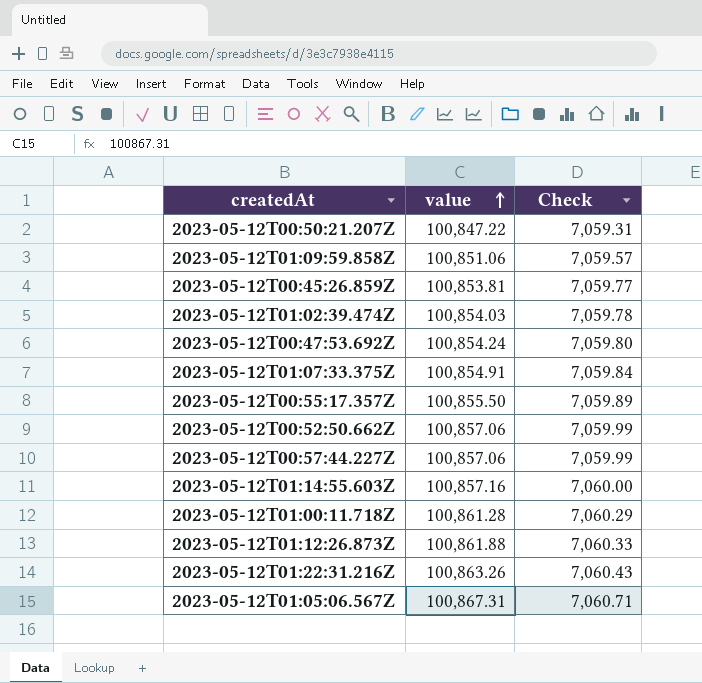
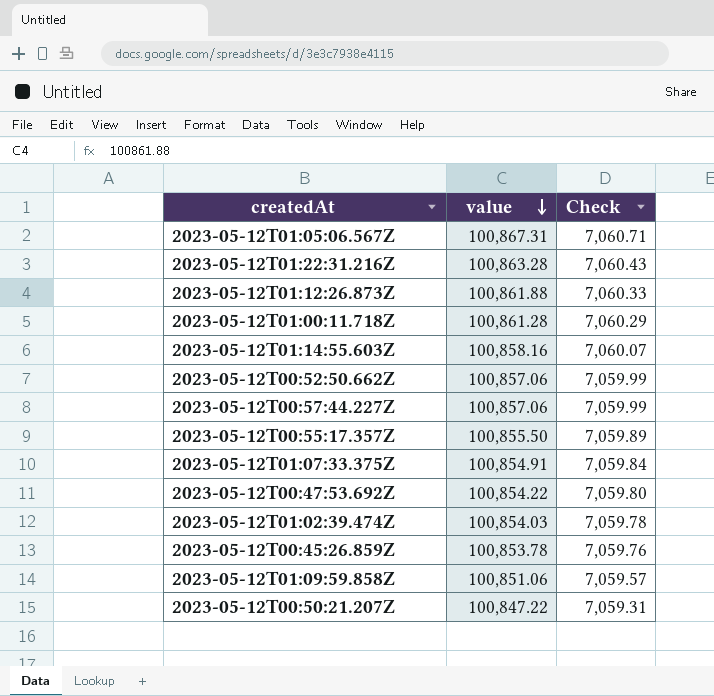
row order: value ascending -> value descending
2023-05-12T01:22:31.216Z | value: 100,863.26 -> 100,863.28
2023-05-12T01:14:55.603Z | value: 100,857.16 -> 100,858.16
2023-05-12T01:14:55.603Z | Check: 7,060.00 -> 7,060.07
2023-05-12T00:47:53.692Z | value: 100,854.24 -> 100,854.22
2023-05-12T00:45:26.859Z | value: 100,853.81 -> 100,853.78
2023-05-12T00:45:26.859Z | Check: 7,059.77 -> 7,059.76

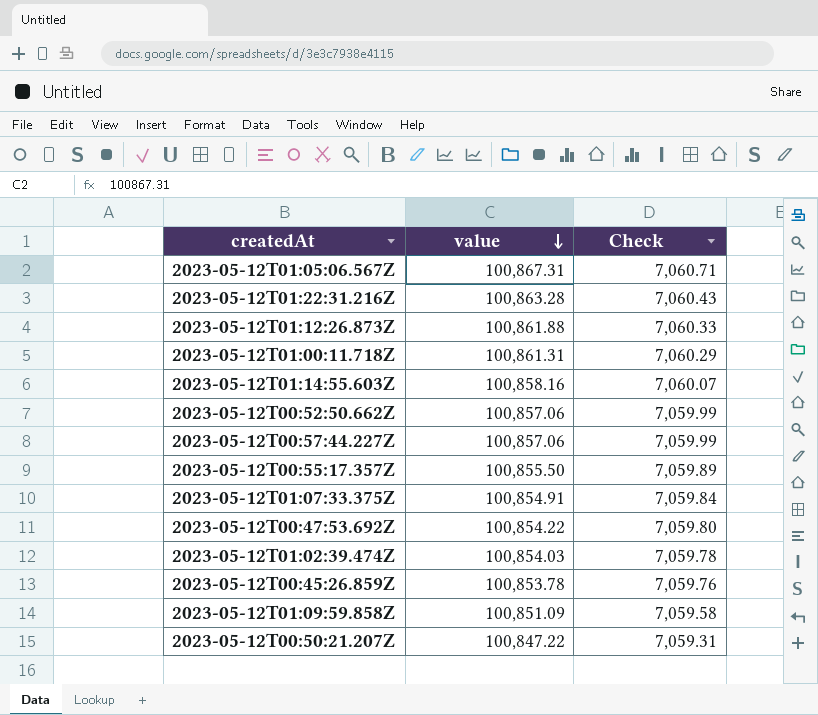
2023-05-12T01:00:11.718Z | value: 100,861.28 -> 100,861.31
2023-05-12T01:09:59.858Z | value: 100,851.06 -> 100,851.09
2023-05-12T01:09:59.858Z | Check: 7,059.57 -> 7,059.58

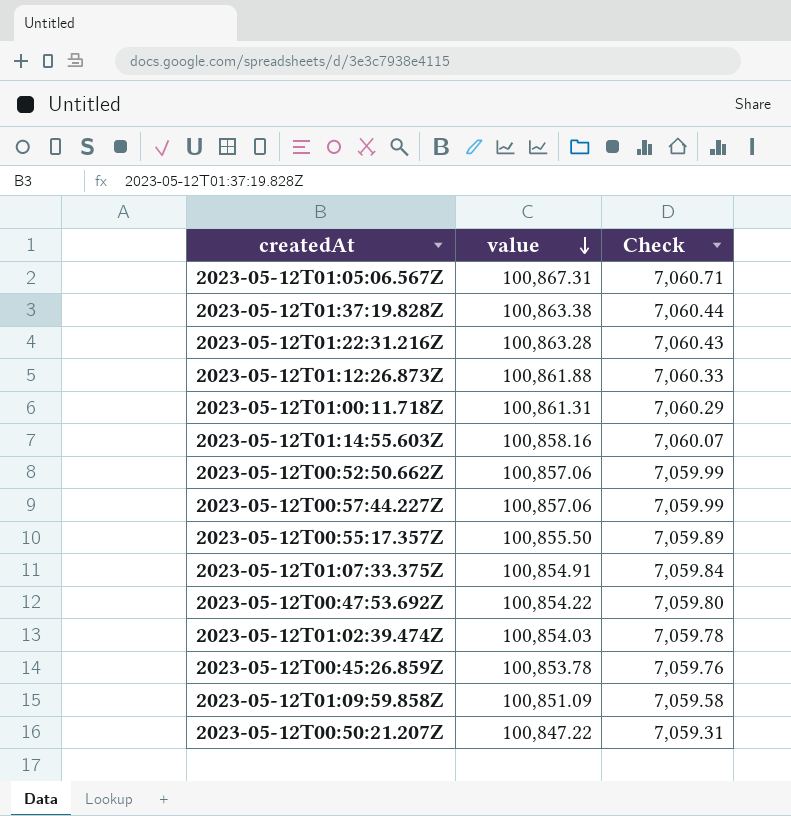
row 2023-05-12T01:37:19.828Z: none -> 100,863.38 | 7,060.44

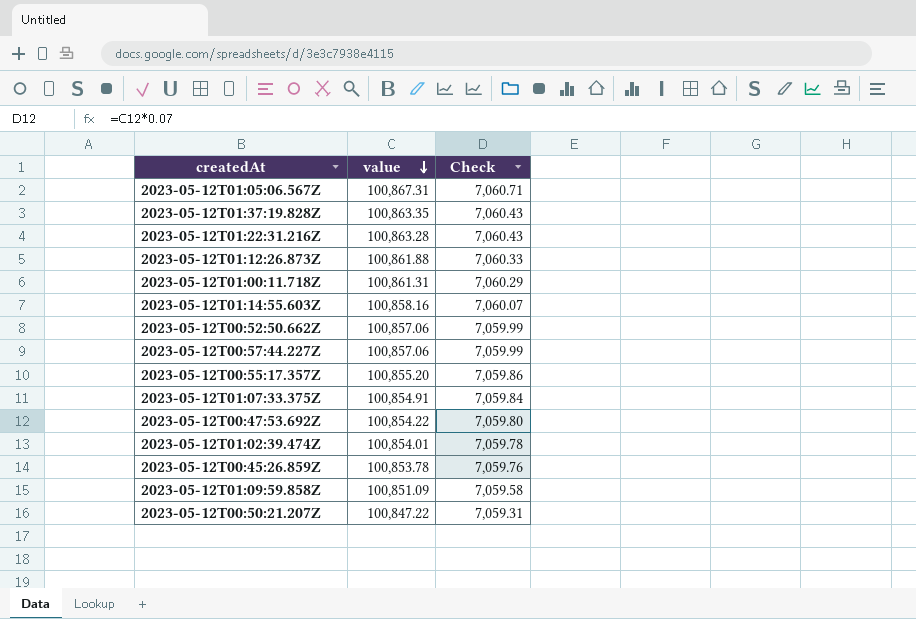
2023-05-12T01:37:19.828Z | value: 100,863.38 -> 100,863.35
2023-05-12T01:37:19.828Z | Check: 7,060.44 -> 7,060.43
2023-05-12T00:55:17.357Z | value: 100,855.50 -> 100,855.20
2023-05-12T00:55:17.357Z | Check: 7,059.89 -> 7,059.86
2023-05-12T01:02:39.474Z | value: 100,854.03 -> 100,854.01

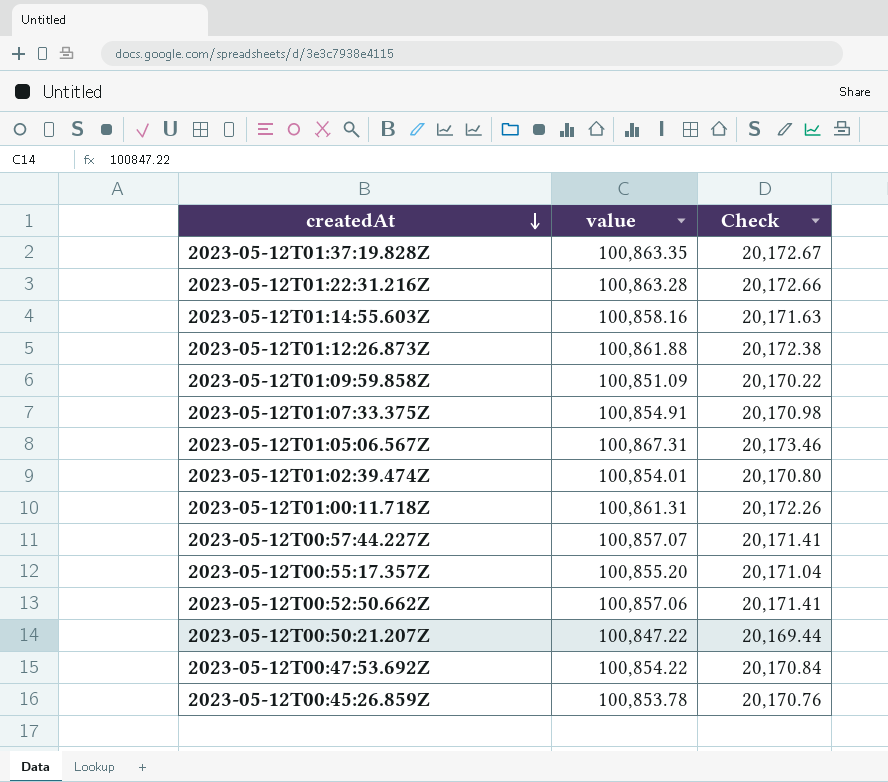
row order: value descending -> createdAt descending
column Check | formula: [value] * 0.07 -> [value] * 0.2
2023-05-12T00:57:44.227Z | value: 100,857.06 -> 100,857.07

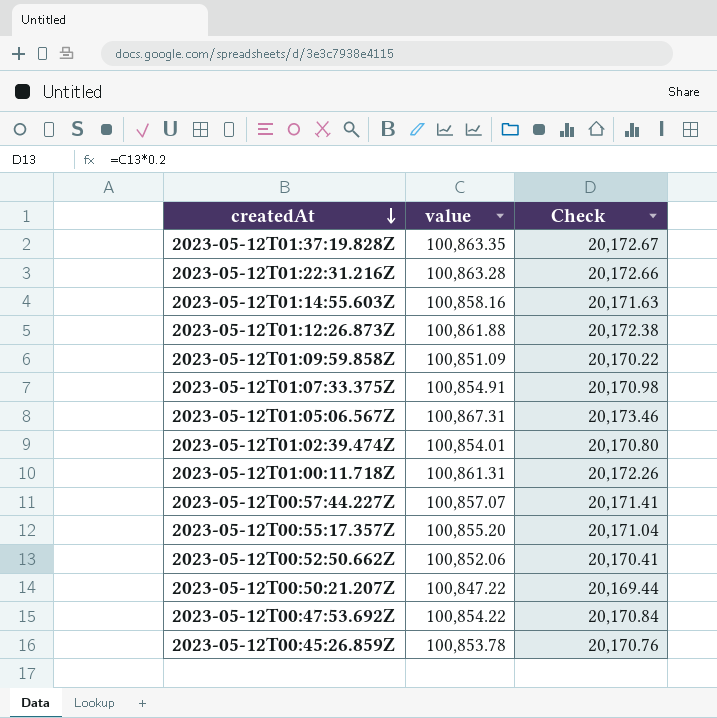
2023-05-12T00:52:50.662Z | value: 100,857.06 -> 100,852.06
2023-05-12T00:52:50.662Z | Check: 20,171.41 -> 20,170.41

